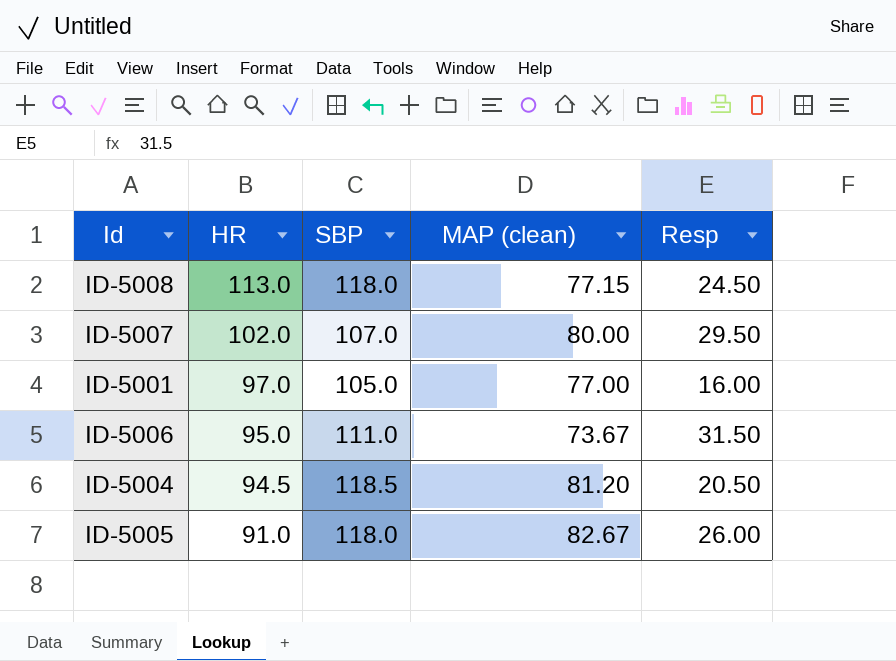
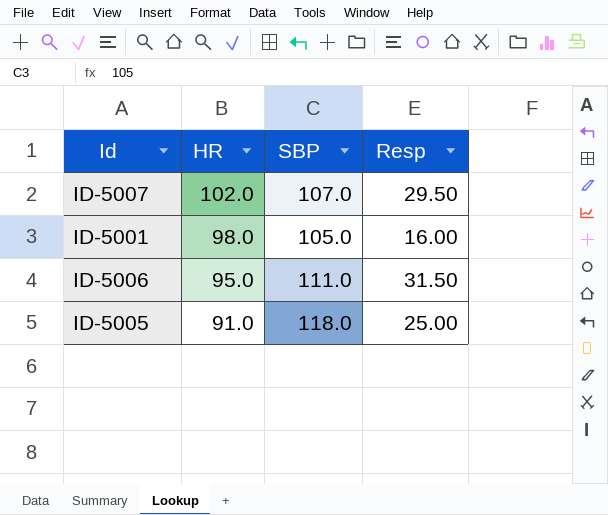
column MAP (clean) | position: 4 -> none
row ID-5008: 113.0 | 118.0 | 77.15 | 24.50 -> none
row ID-5004: 94.5 | 118.5 | 81.20 | 20.50 -> none
ID-5001 | HR: 97.0 -> 98.0
ID-5005 | Resp: 26.00 -> 25.00

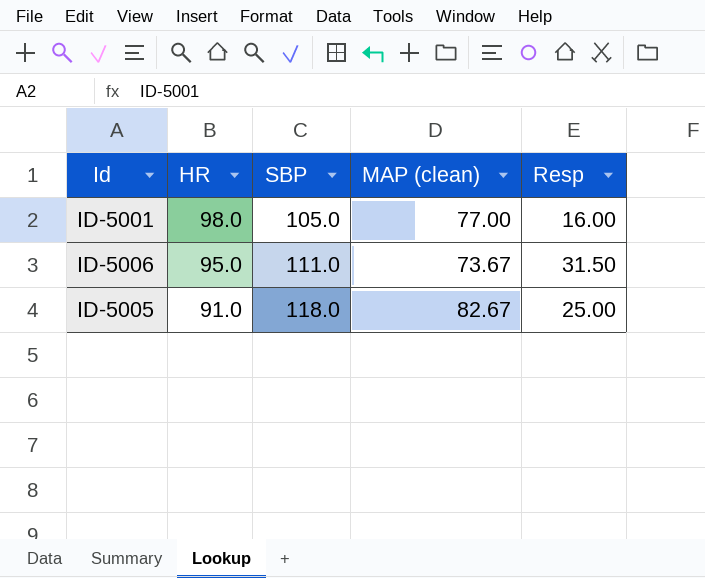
column MAP (clean) | position: none -> 4
row ID-5007: 102.0 | 107.0 | 29.50 -> none

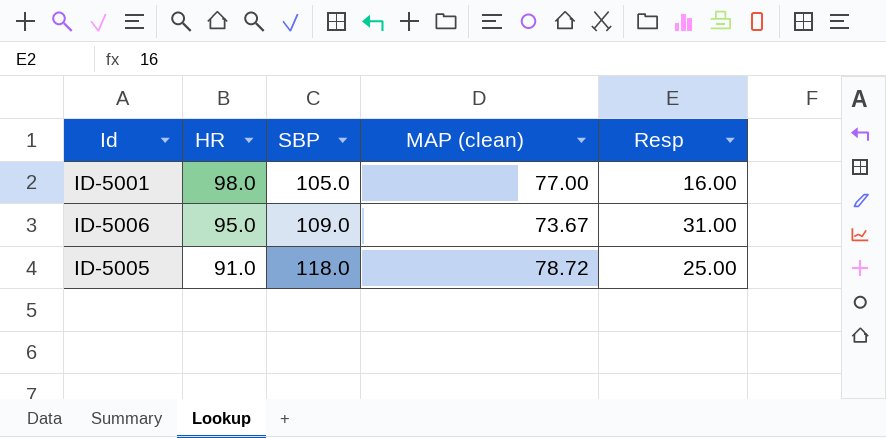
ID-5006 | SBP: 111.0 -> 109.0
ID-5006 | Resp: 31.50 -> 31.00
ID-5005 | MAP (clean): 82.67 -> 78.72

